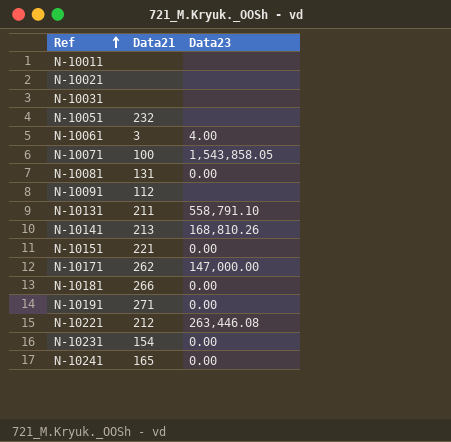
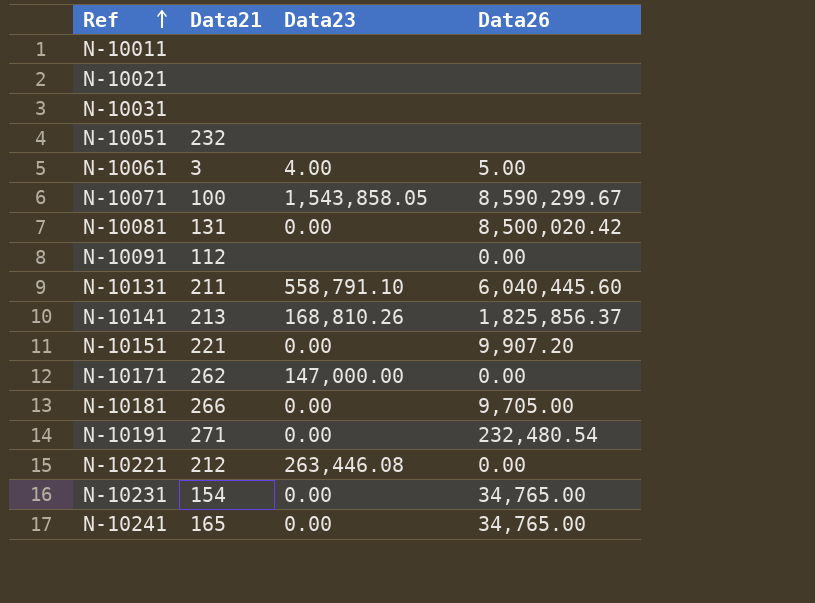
column Data26 | position: none -> 4

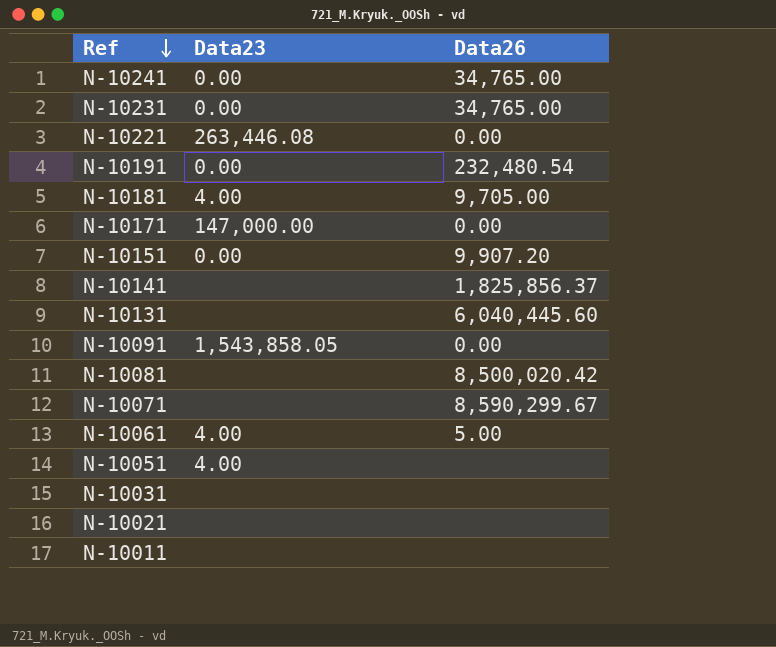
row order: Ref ascending -> Ref descending
column Data21 | position: 2 -> none
N-10181 | Data23: 0.00 -> 4.00
N-10141 | Data23: 168,810.26 -> none
N-10131 | Data23: 558,791.10 -> none
N-10091 | Data23: none -> 1,543,858.05
N-10081 | Data23: 0.00 -> none
N-10071 | Data23: 1,543,858.05 -> none
N-10051 | Data23: none -> 4.00

